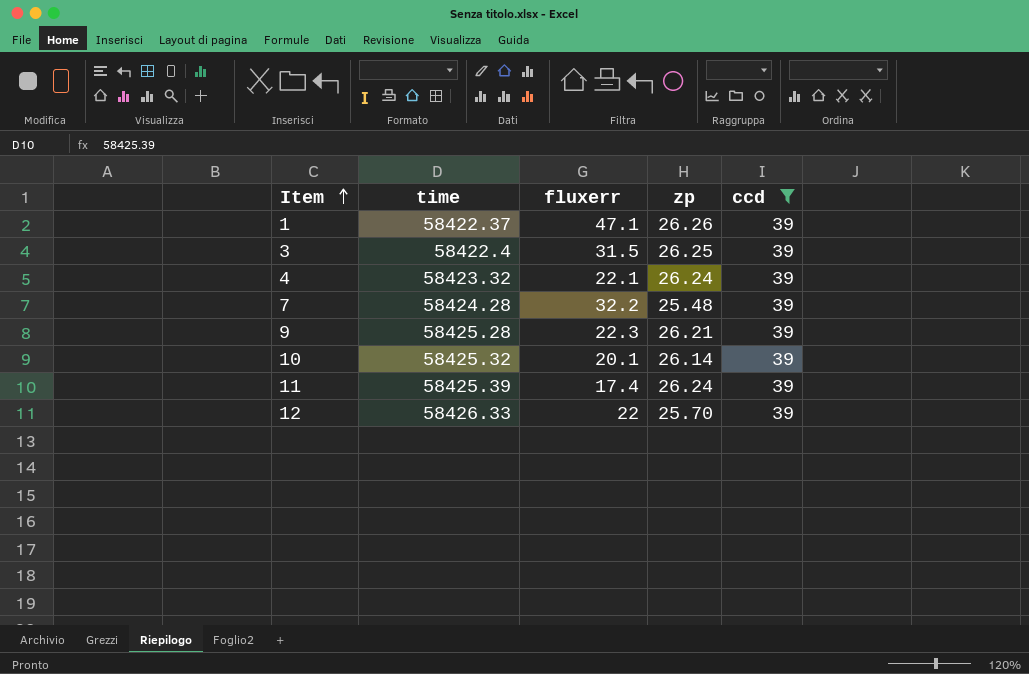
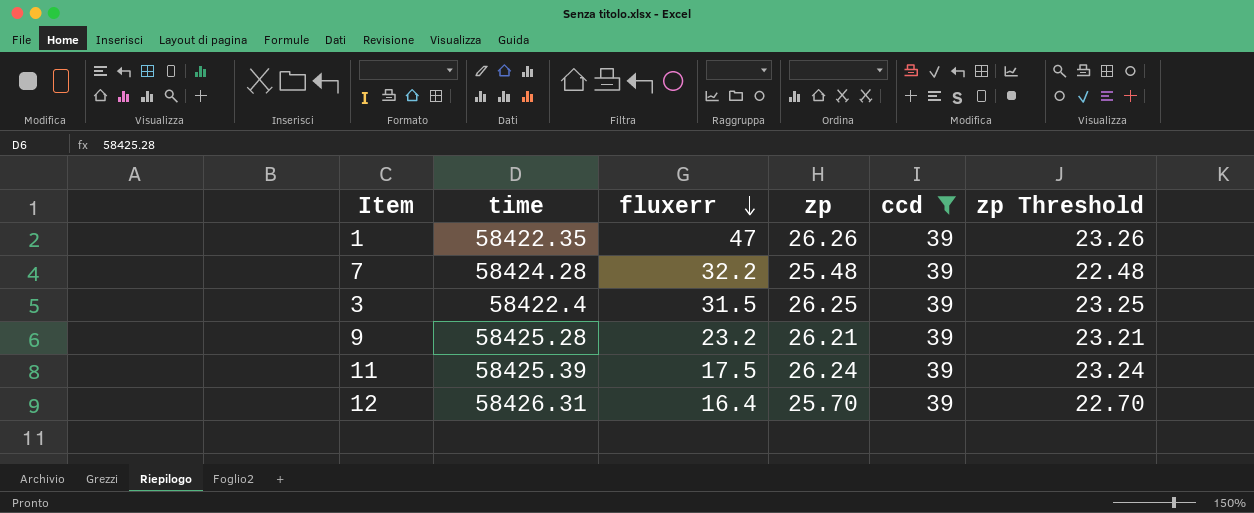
row order: Item ascending -> fluxerr descending
column zp Threshold | formula: none -> [zp] - 3
row 4: 58423.32 | 22.1 | 26.24 | 39 -> none
row 10: 58425.32 | 20.1 | 26.14 | 39 -> none
1 | time: 58422.37 -> 58422.35
1 | fluxerr: 47.1 -> 47
9 | fluxerr: 22.3 -> 23.2
11 | fluxerr: 17.4 -> 17.5
12 | time: 58426.33 -> 58426.31
12 | fluxerr: 22 -> 16.4

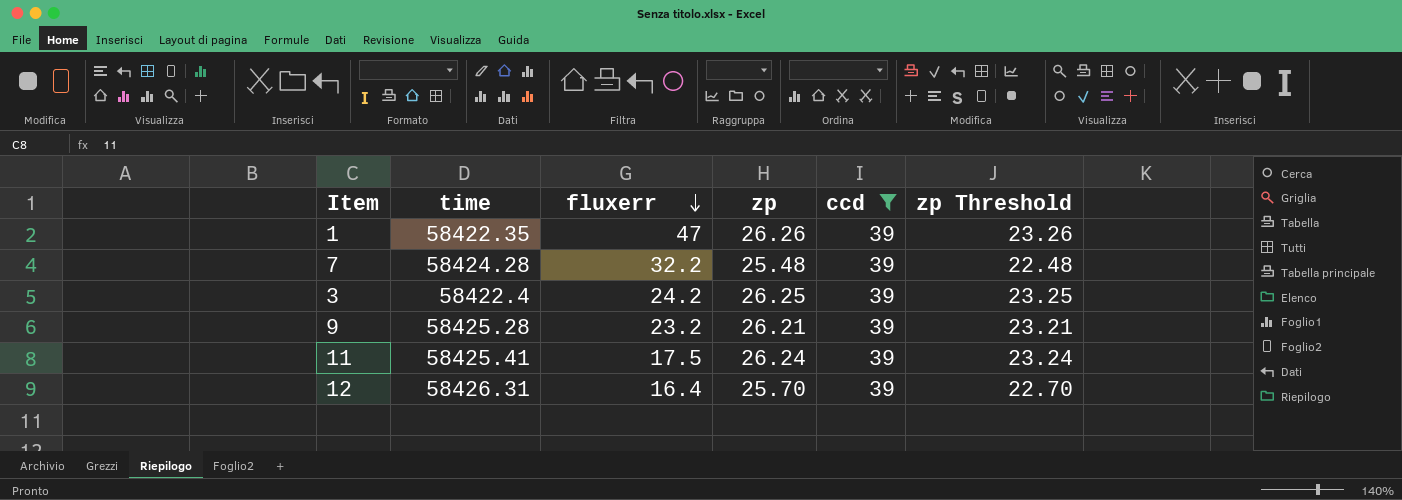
3 | fluxerr: 31.5 -> 24.2
11 | time: 58425.39 -> 58425.41

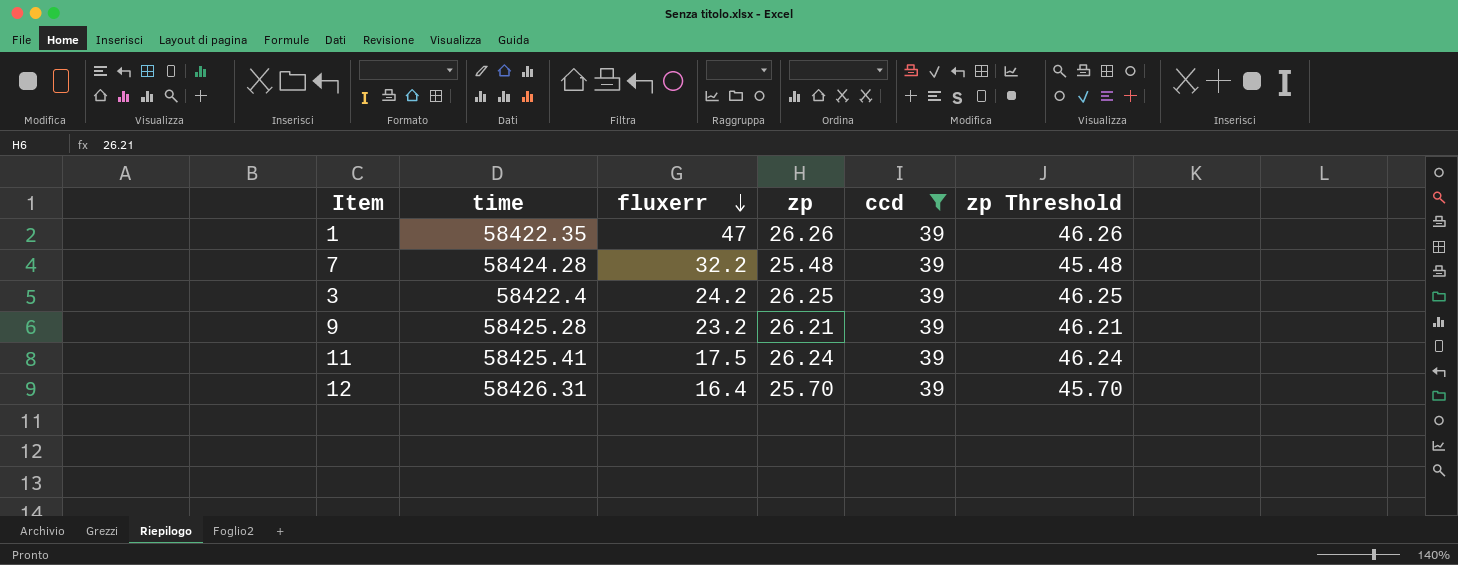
column zp Threshold | formula: [zp] - 3 -> [zp] + 20

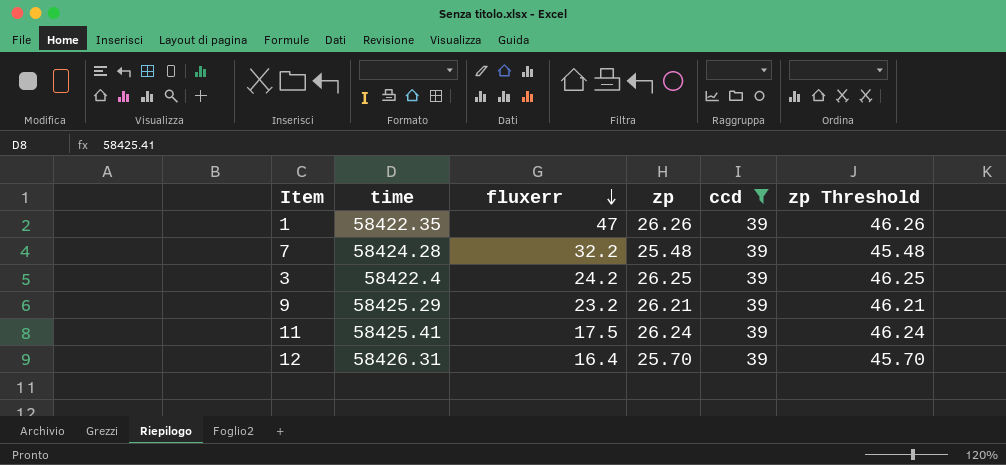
9 | time: 58425.28 -> 58425.29

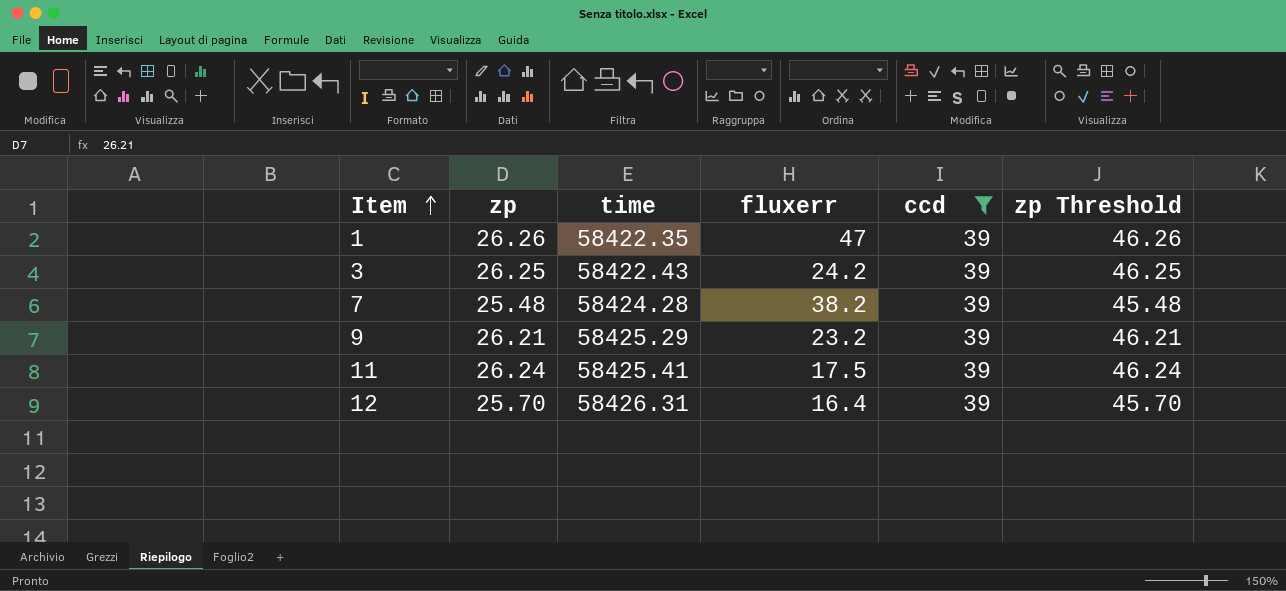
row order: fluxerr descending -> Item ascending
column zp | position: 4 -> 2
3 | time: 58422.4 -> 58422.43
7 | fluxerr: 32.2 -> 38.2

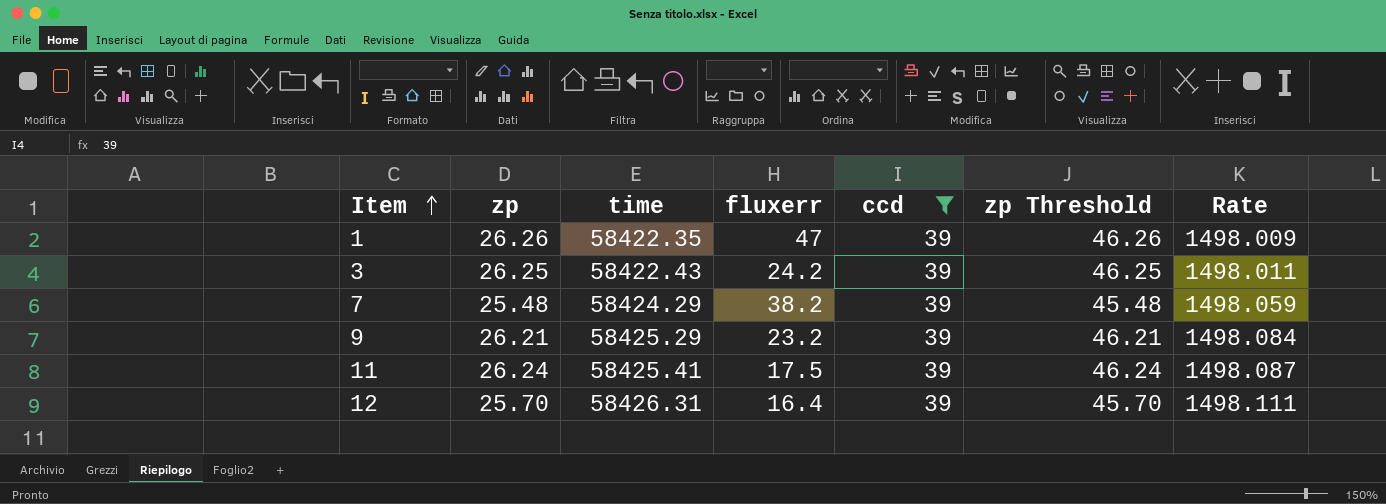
column Rate | formula: none -> [time] / [ccd]
7 | time: 58424.28 -> 58424.29

